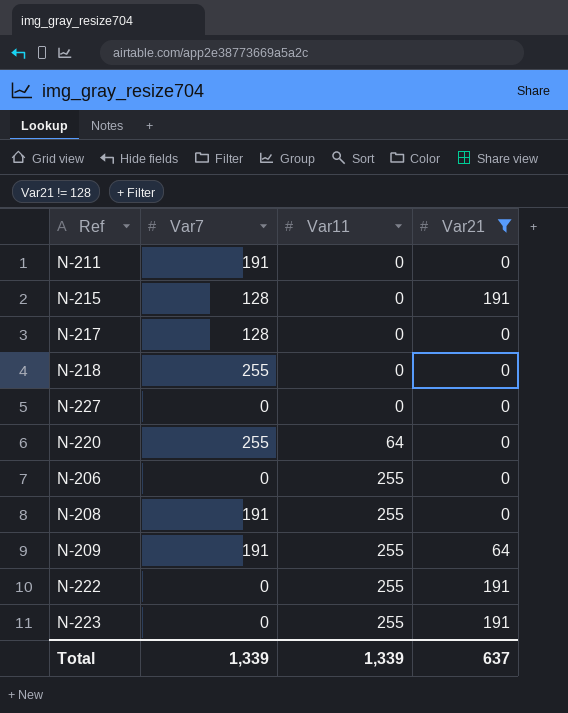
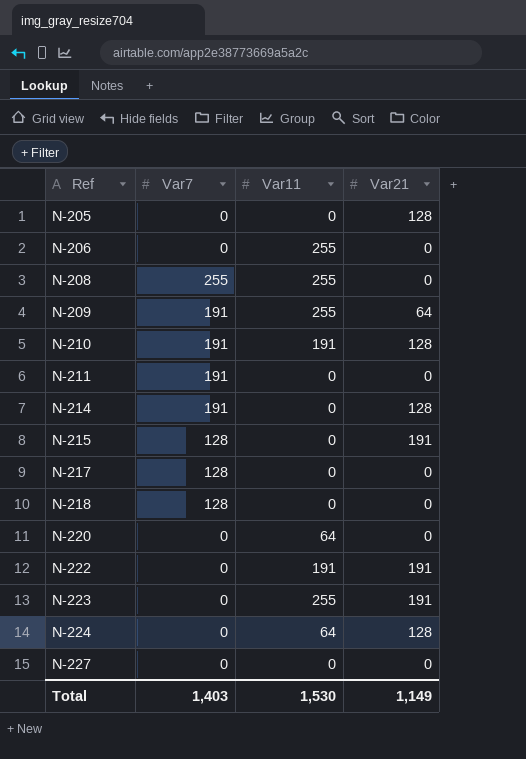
filter: Var21 != 128 -> none
row order: Var11 ascending -> Ref ascending
N-208 | Var7: 191 -> 255
N-218 | Var7: 255 -> 128
N-220 | Var7: 255 -> 0
N-222 | Var11: 255 -> 191
Total | Var7: 1,339 -> 1,403
Total | Var11: 1,339 -> 1,530
Total | Var21: 637 -> 1,149

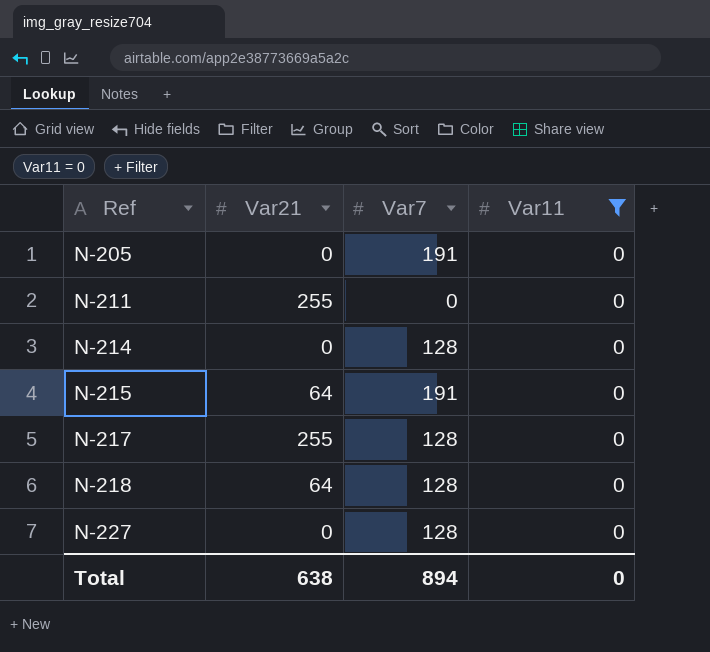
filter: none -> Var11 = 0
column Var21 | position: 4 -> 2
N-205 | Var21: 128 -> 0
N-205 | Var7: 0 -> 191
N-211 | Var21: 0 -> 255
N-211 | Var7: 191 -> 0
N-214 | Var21: 128 -> 0
N-214 | Var7: 191 -> 128
N-215 | Var21: 191 -> 64
N-215 | Var7: 128 -> 191
N-217 | Var21: 0 -> 255
N-218 | Var21: 0 -> 64
N-227 | Var7: 0 -> 128
Total | Var21: 1,149 -> 638
Total | Var7: 1,403 -> 894
Total | Var11: 1,530 -> 0

